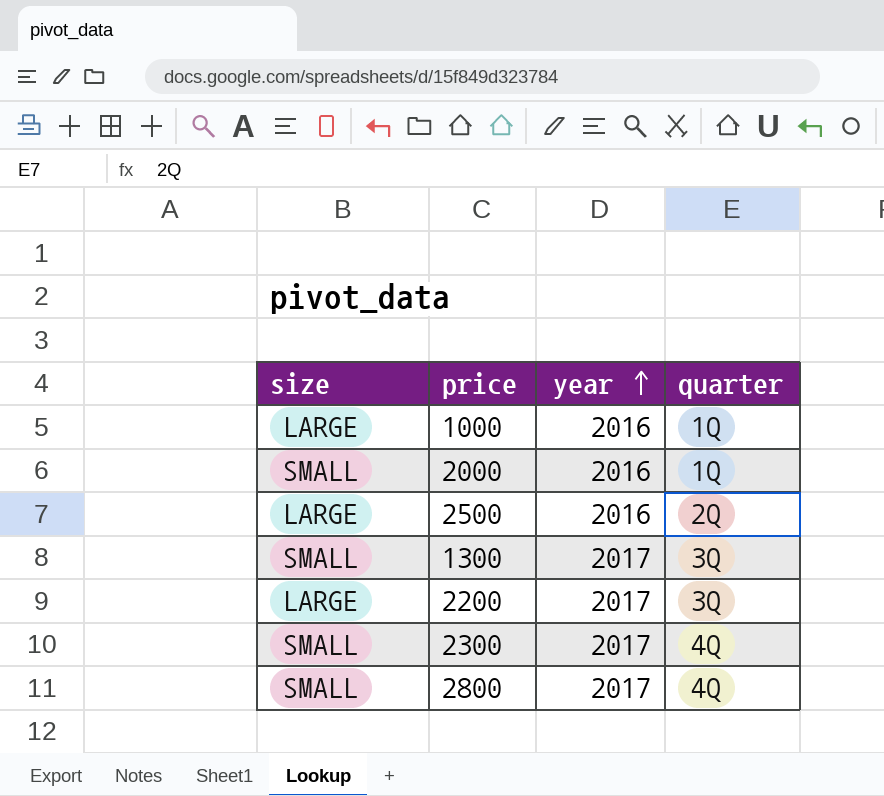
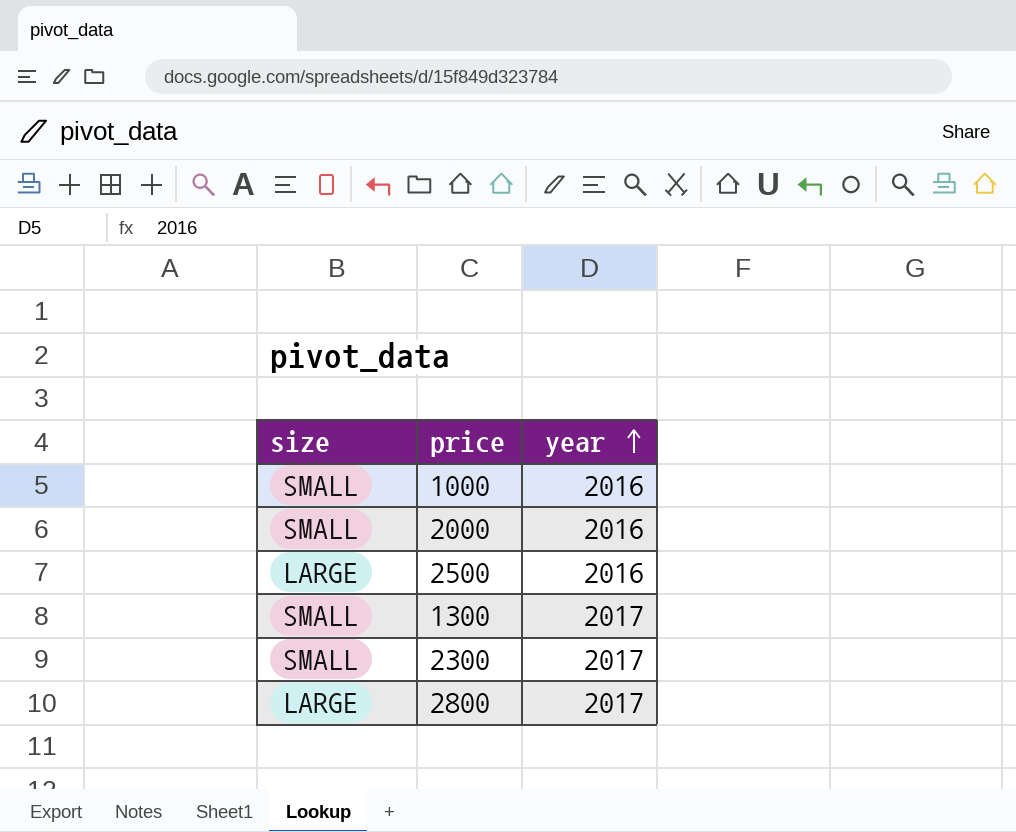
column quarter | position: 4 -> none
row 2200: LARGE | 2017 | 3Q -> none
1000 | size: LARGE -> SMALL
2800 | size: SMALL -> LARGE

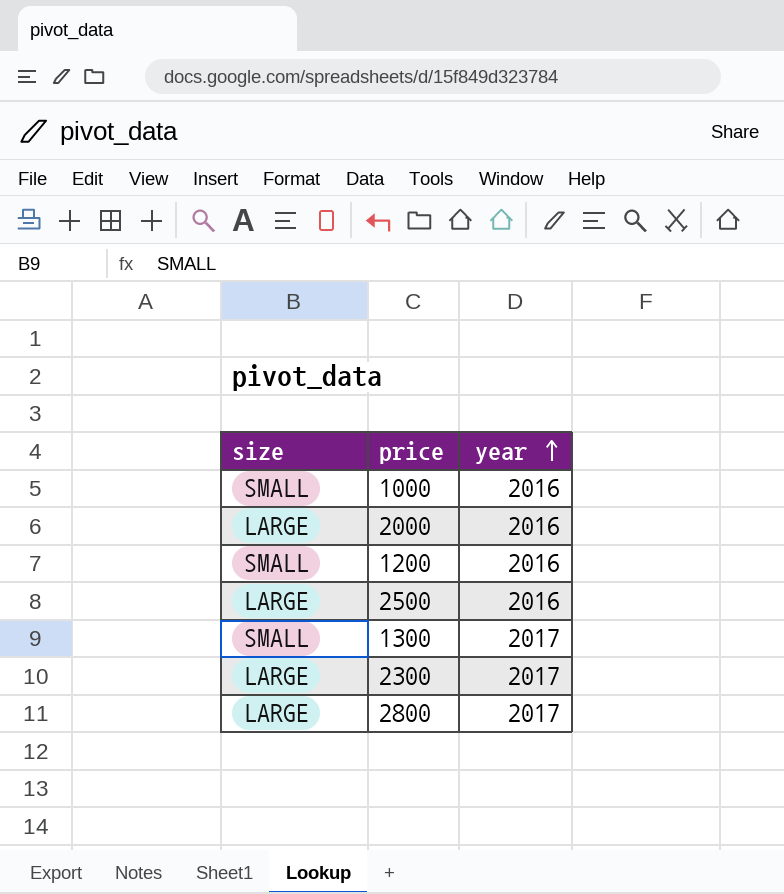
2000 | size: SMALL -> LARGE
row 1200: none -> SMALL | 2016
2300 | size: SMALL -> LARGE

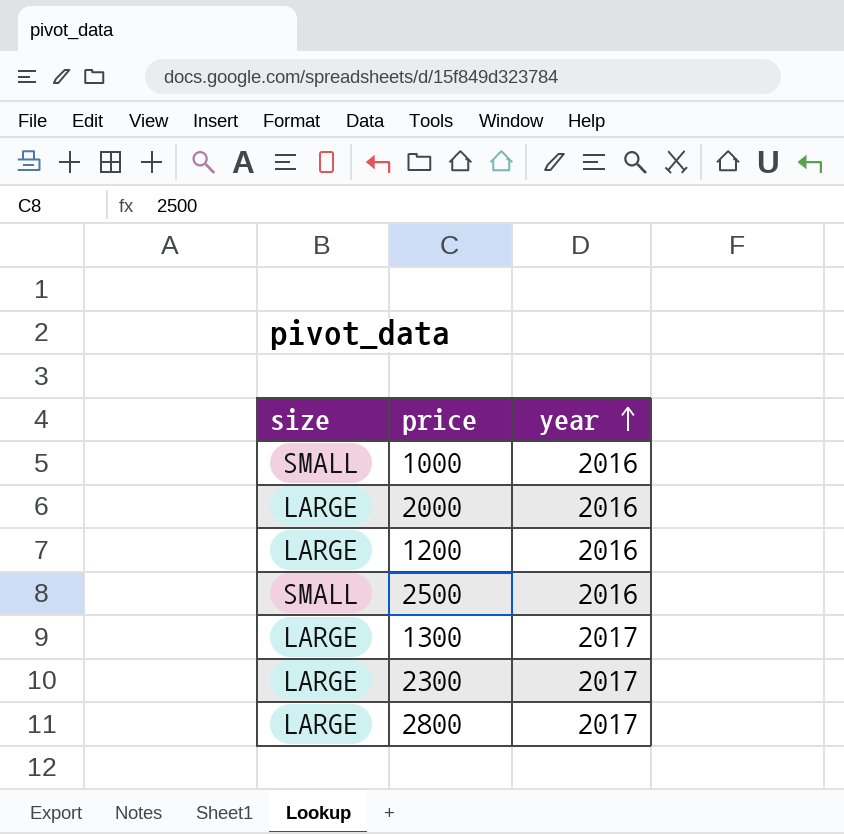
1200 | size: SMALL -> LARGE
2500 | size: LARGE -> SMALL
1300 | size: SMALL -> LARGE

